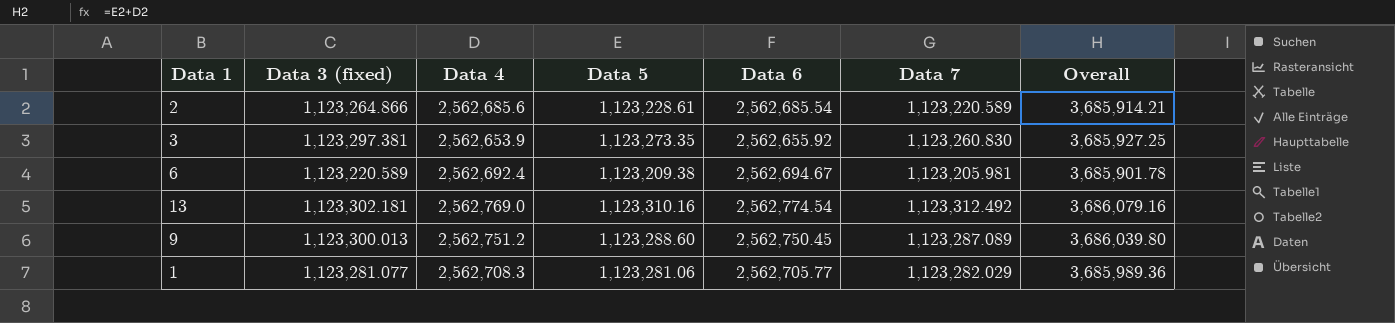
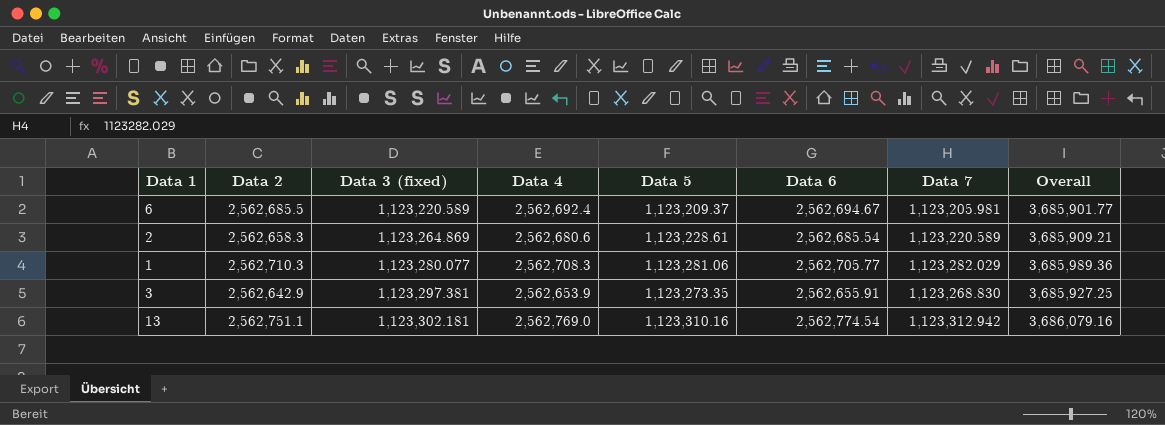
row order: none -> Data 3 (fixed) ascending
column Data 2 | position: none -> 2
row 9: 1,123,300.013 | 2,562,751.2 | 1,123,288.60 | 2,562,750.45 | 1,123,287.089 | 3,686,039.80 -> none
6 | Data 5: 1,123,209.38 -> 1,123,209.37
6 | Overall: 3,685,901.78 -> 3,685,901.77
2 | Data 3 (fixed): 1,123,264.866 -> 1,123,264.869
2 | Data 4: 2,562,685.6 -> 2,562,680.6
2 | Overall: 3,685,914.21 -> 3,685,909.21
1 | Data 3 (fixed): 1,123,281.077 -> 1,123,280.077
3 | Data 6: 2,562,655.92 -> 2,562,655.91
3 | Data 7: 1,123,260.830 -> 1,123,268.830
13 | Data 7: 1,123,312.492 -> 1,123,312.942

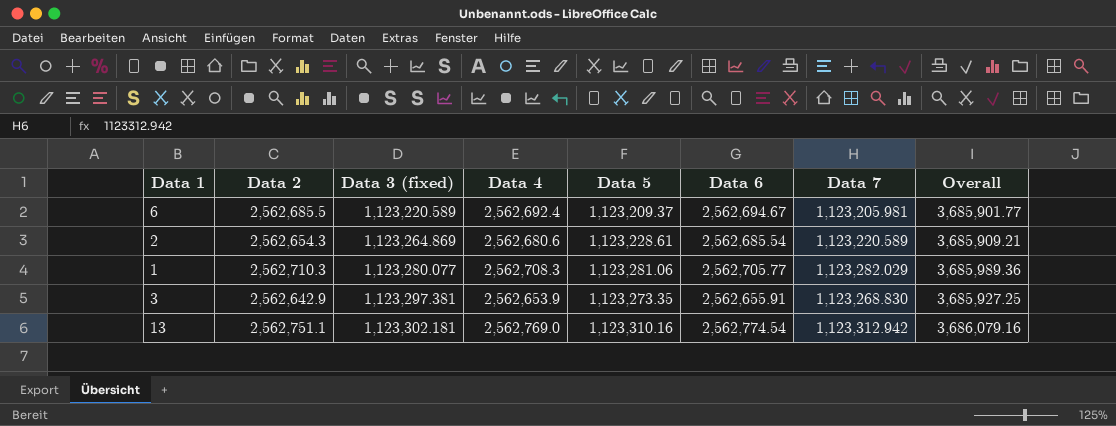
2 | Data 2: 2,562,658.3 -> 2,562,654.3

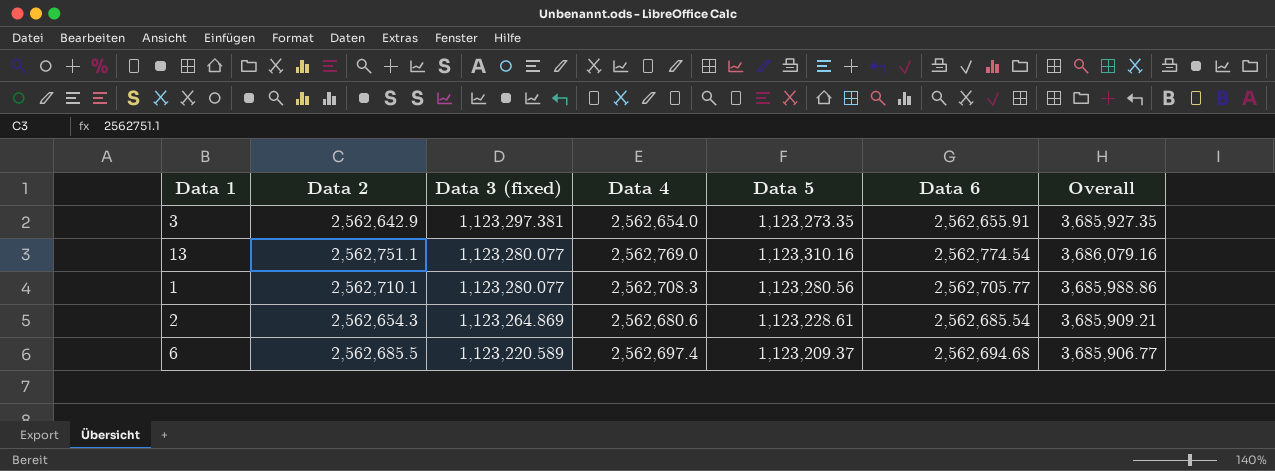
row order: Data 3 (fixed) ascending -> Data 3 (fixed) descending
column Data 7 | position: 7 -> none
3 | Data 4: 2,562,653.9 -> 2,562,654.0
3 | Overall: 3,685,927.25 -> 3,685,927.35
13 | Data 3 (fixed): 1,123,302.181 -> 1,123,280.077
1 | Data 2: 2,562,710.3 -> 2,562,710.1
1 | Data 5: 1,123,281.06 -> 1,123,280.56
1 | Overall: 3,685,989.36 -> 3,685,988.86
6 | Data 4: 2,562,692.4 -> 2,562,697.4
6 | Data 6: 2,562,694.67 -> 2,562,694.68
6 | Overall: 3,685,901.77 -> 3,685,906.77

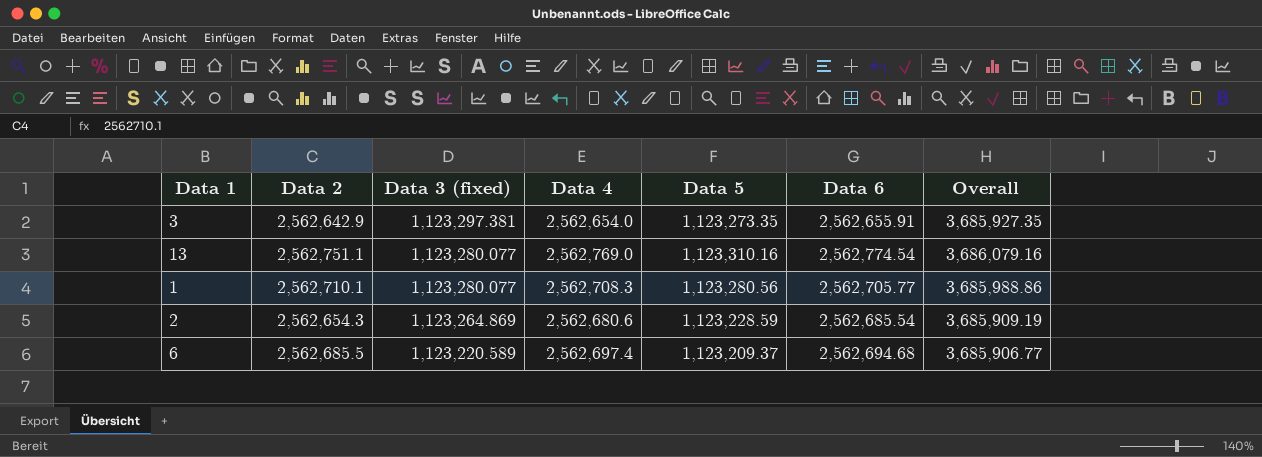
2 | Data 5: 1,123,228.61 -> 1,123,228.59
2 | Overall: 3,685,909.21 -> 3,685,909.19

